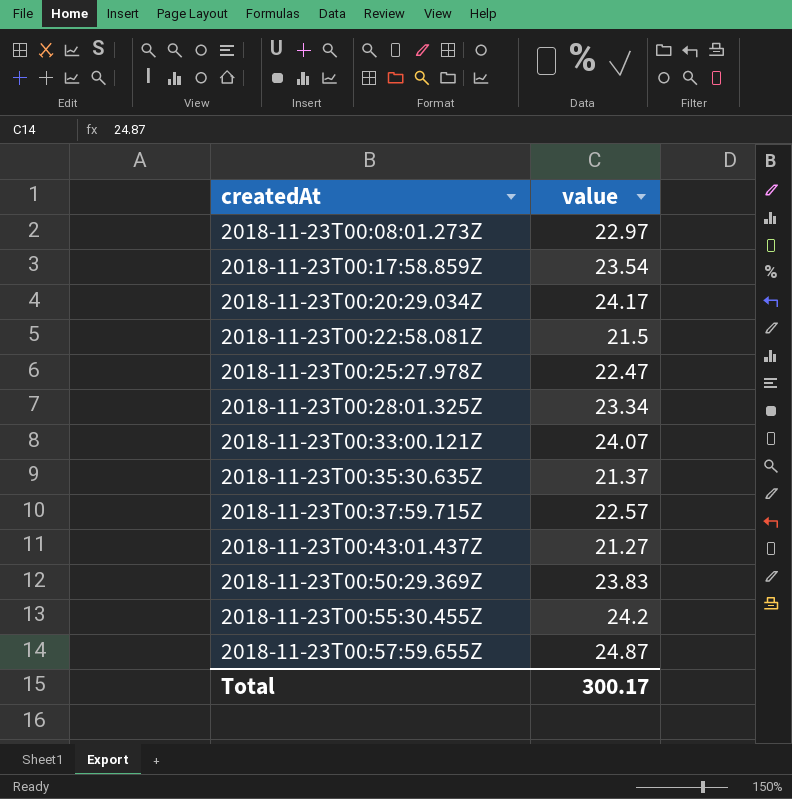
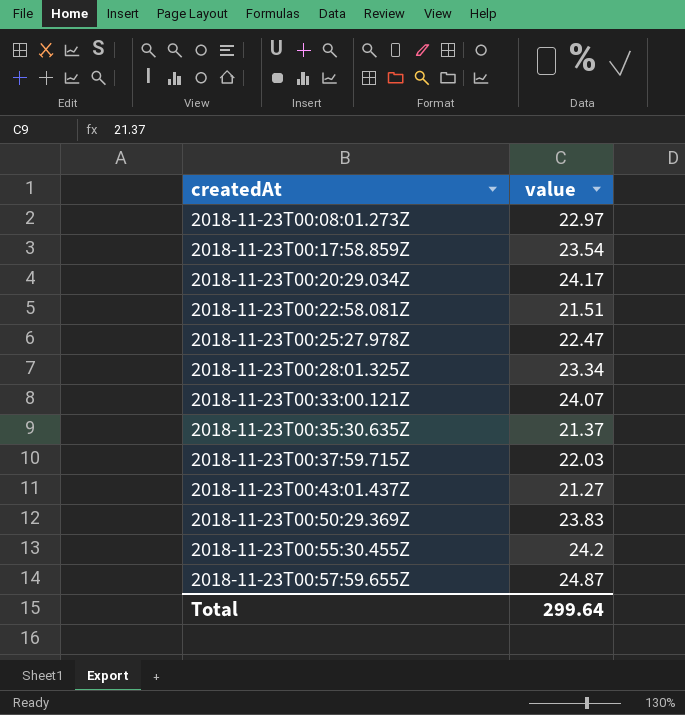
2018-11-23T00:22:58.081Z | value: 21.5 -> 21.51
2018-11-23T00:37:59.715Z | value: 22.57 -> 22.03
Total | value: 300.17 -> 299.64

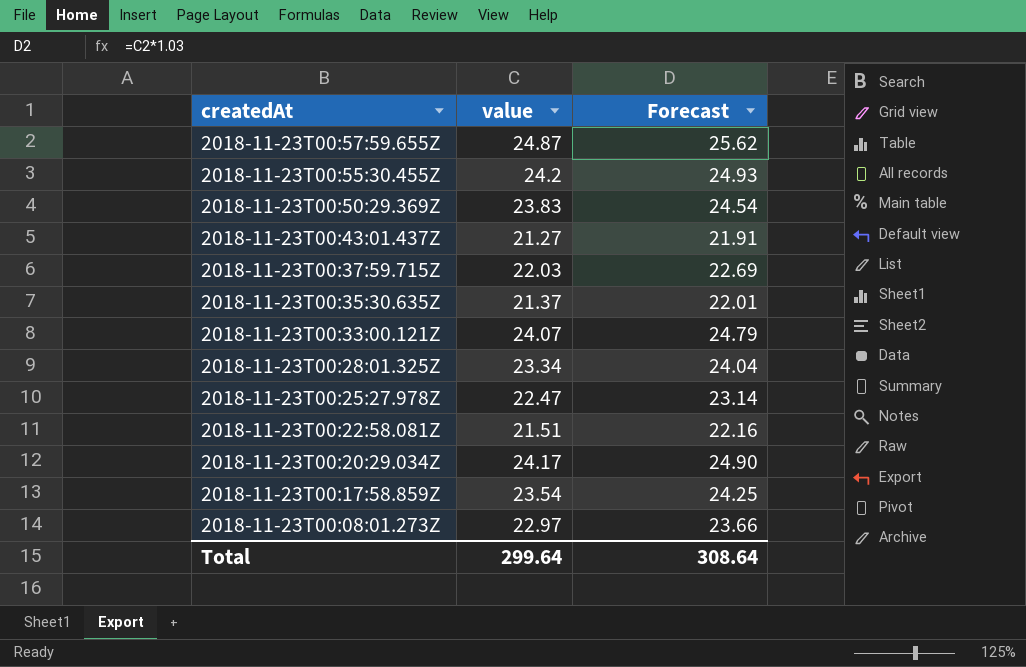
row order: createdAt ascending -> createdAt descending
column Forecast | formula: none -> [value] * 1.03

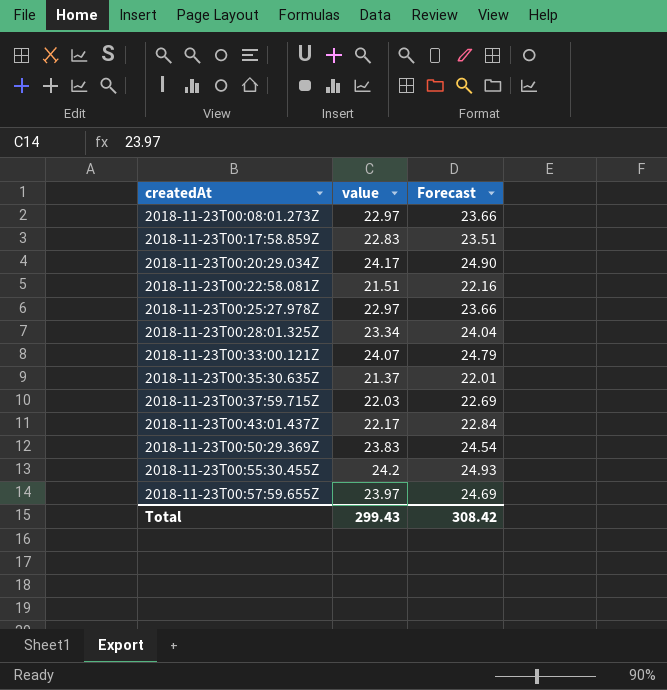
row order: createdAt descending -> createdAt ascending
2018-11-23T00:17:58.859Z | value: 23.54 -> 22.83
2018-11-23T00:17:58.859Z | Forecast: 24.25 -> 23.51
2018-11-23T00:25:27.978Z | value: 22.47 -> 22.97
2018-11-23T00:25:27.978Z | Forecast: 23.14 -> 23.66
2018-11-23T00:43:01.437Z | value: 21.27 -> 22.17
2018-11-23T00:43:01.437Z | Forecast: 21.91 -> 22.84
2018-11-23T00:57:59.655Z | value: 24.87 -> 23.97
2018-11-23T00:57:59.655Z | Forecast: 25.62 -> 24.69
Total | value: 299.64 -> 299.43
Total | Forecast: 308.64 -> 308.42

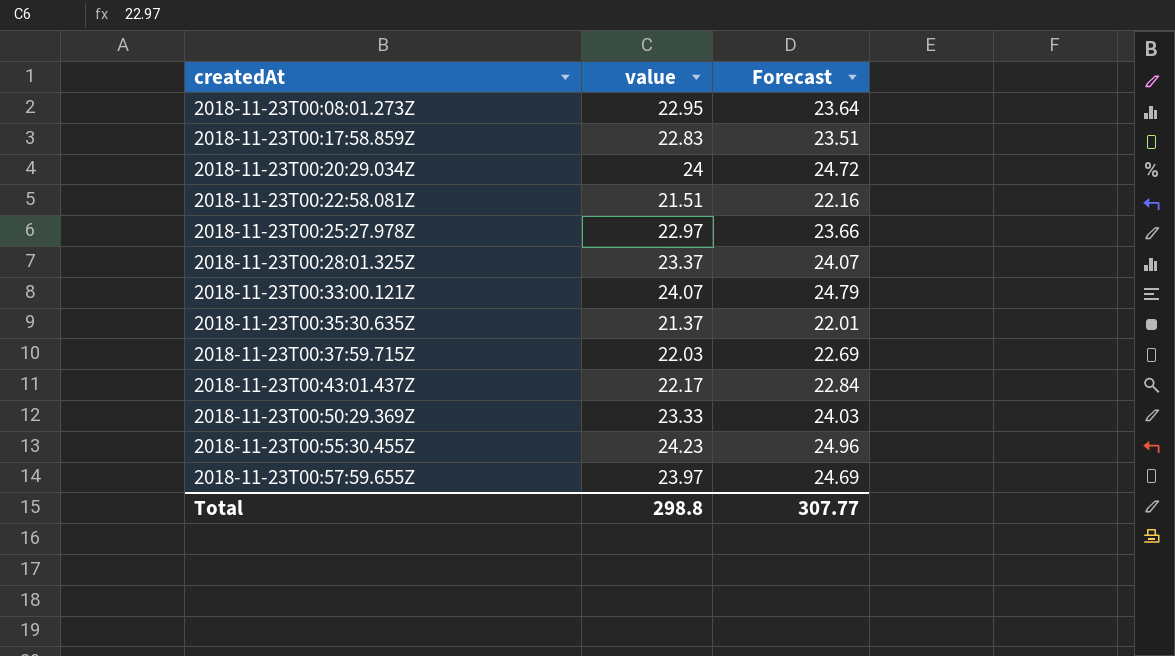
2018-11-23T00:08:01.273Z | value: 22.97 -> 22.95
2018-11-23T00:08:01.273Z | Forecast: 23.66 -> 23.64
2018-11-23T00:20:29.034Z | value: 24.17 -> 24
2018-11-23T00:20:29.034Z | Forecast: 24.90 -> 24.72
2018-11-23T00:28:01.325Z | value: 23.34 -> 23.37
2018-11-23T00:28:01.325Z | Forecast: 24.04 -> 24.07
2018-11-23T00:50:29.369Z | value: 23.83 -> 23.33
2018-11-23T00:50:29.369Z | Forecast: 24.54 -> 24.03
2018-11-23T00:55:30.455Z | value: 24.2 -> 24.23
2018-11-23T00:55:30.455Z | Forecast: 24.93 -> 24.96
Total | value: 299.43 -> 298.8
Total | Forecast: 308.42 -> 307.77

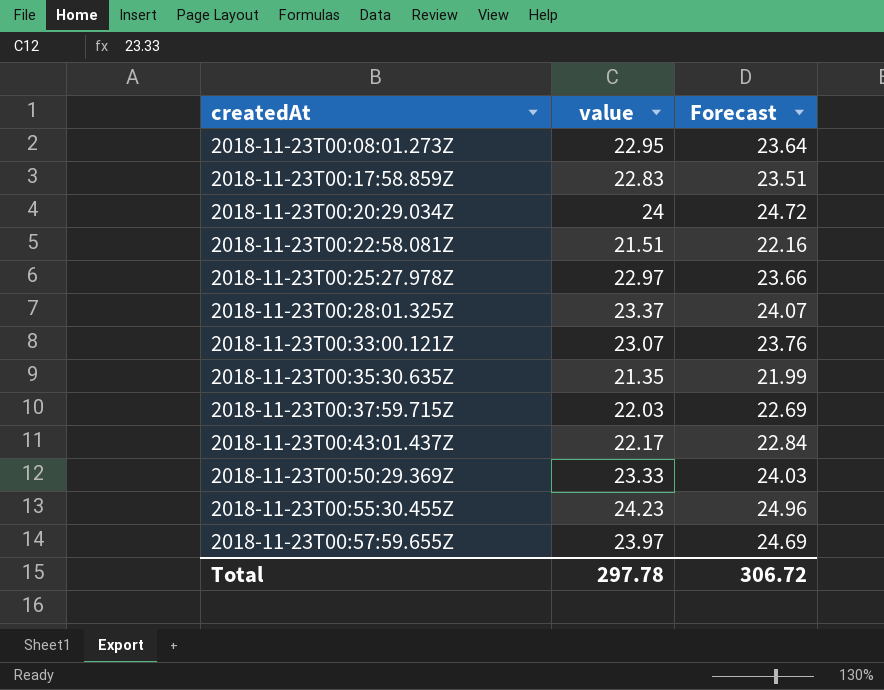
2018-11-23T00:33:00.121Z | value: 24.07 -> 23.07
2018-11-23T00:33:00.121Z | Forecast: 24.79 -> 23.76
2018-11-23T00:35:30.635Z | value: 21.37 -> 21.35
2018-11-23T00:35:30.635Z | Forecast: 22.01 -> 21.99
Total | value: 298.8 -> 297.78
Total | Forecast: 307.77 -> 306.72

